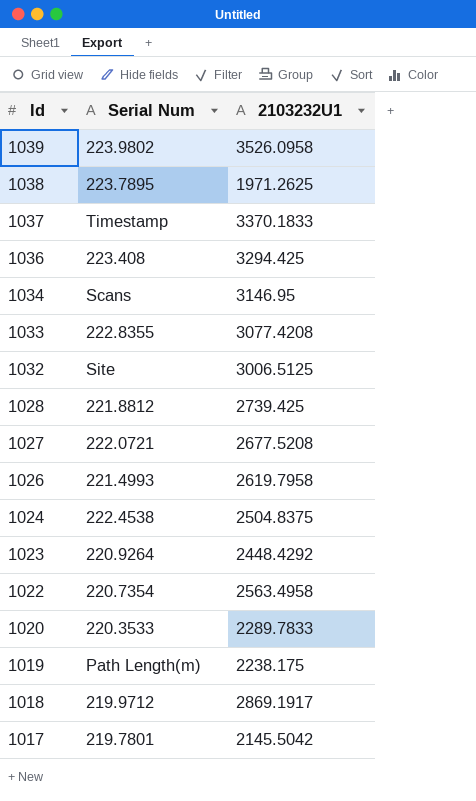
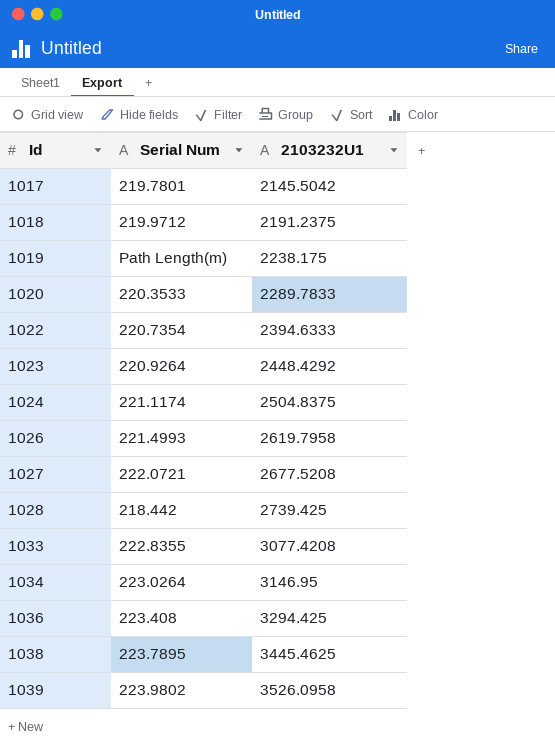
row order: Id descending -> Id ascending
row 1037: Timestamp | 3370.1833 -> none
row 1032: Site | 3006.5125 -> none
1018 | 2103232U1: 2869.1917 -> 2191.2375
1022 | 2103232U1: 2563.4958 -> 2394.6333
1024 | Serial Num: 222.4538 -> 221.1174
1028 | Serial Num: 221.8812 -> 218.442
1034 | Serial Num: Scans -> 223.0264
1038 | 2103232U1: 1971.2625 -> 3445.4625

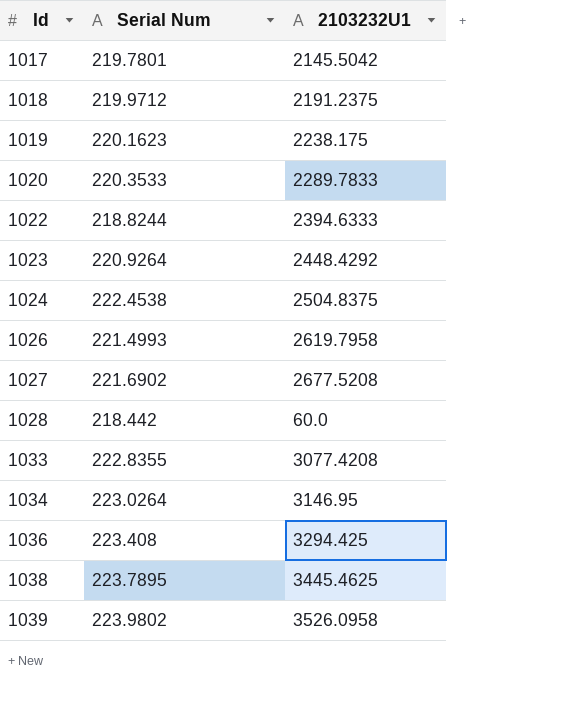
1019 | Serial Num: Path Length(m) -> 220.1623
1022 | Serial Num: 220.7354 -> 218.8244
1024 | Serial Num: 221.1174 -> 222.4538
1027 | Serial Num: 222.0721 -> 221.6902
1028 | 2103232U1: 2739.425 -> 60.0

